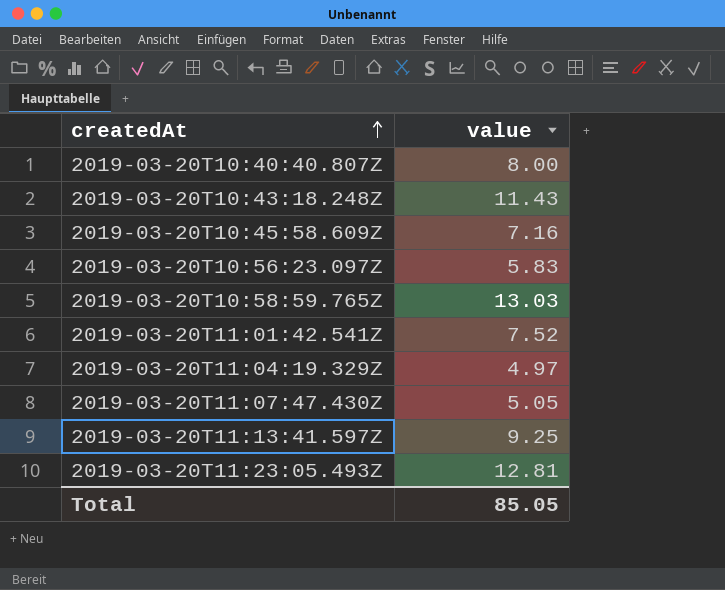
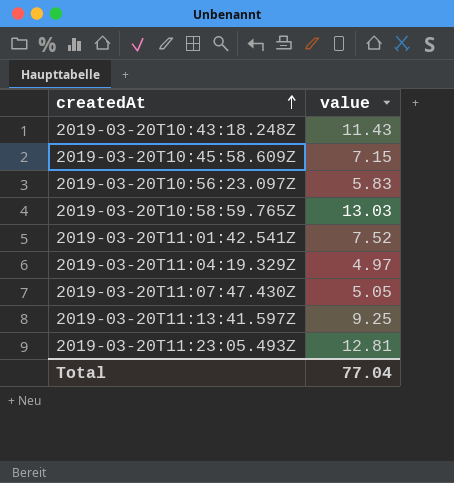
row 2019-03-20T10:40:40.807Z: 8.00 -> none
2019-03-20T10:45:58.609Z | value: 7.16 -> 7.15
Total | value: 85.05 -> 77.04

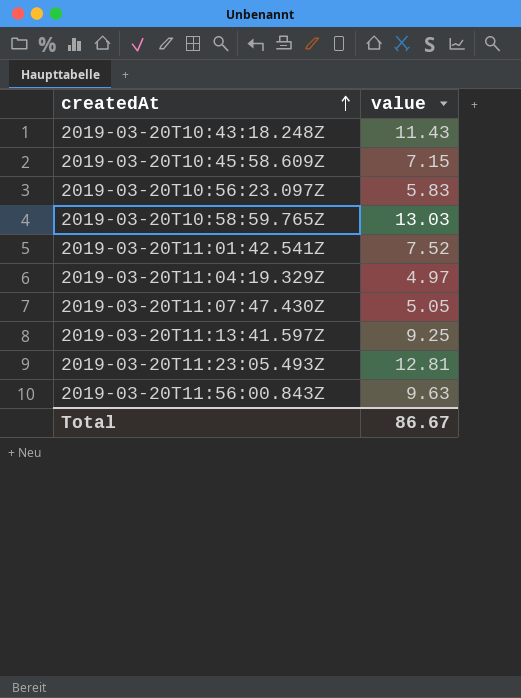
row 2019-03-20T11:56:00.843Z: none -> 9.63
Total | value: 77.04 -> 86.67

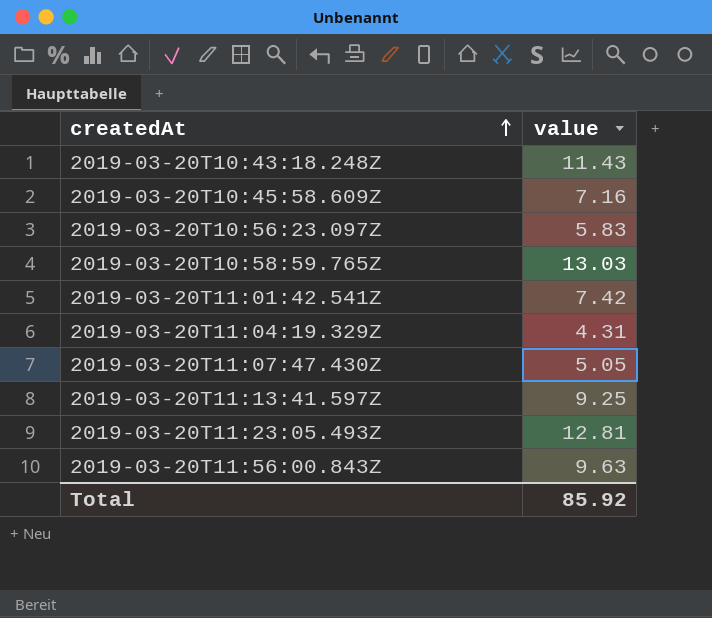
2019-03-20T10:45:58.609Z | value: 7.15 -> 7.16
2019-03-20T11:01:42.541Z | value: 7.52 -> 7.42
2019-03-20T11:04:19.329Z | value: 4.97 -> 4.31
Total | value: 86.67 -> 85.92

